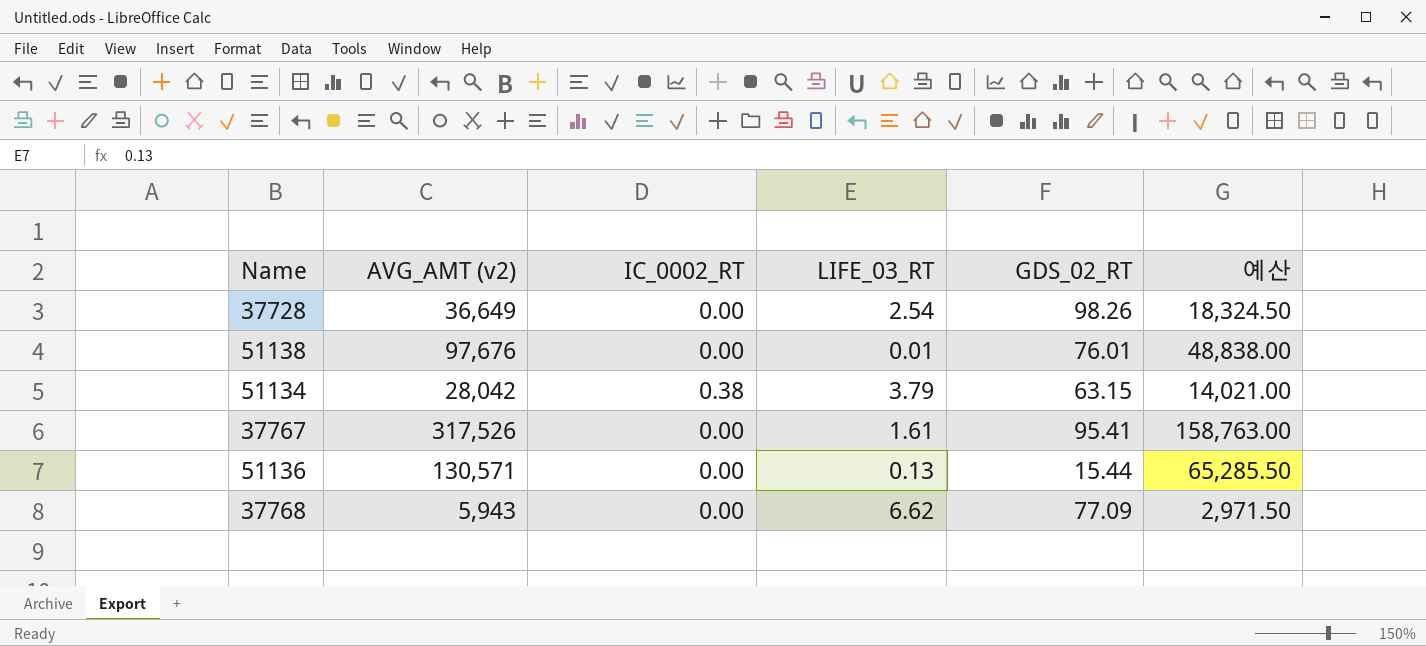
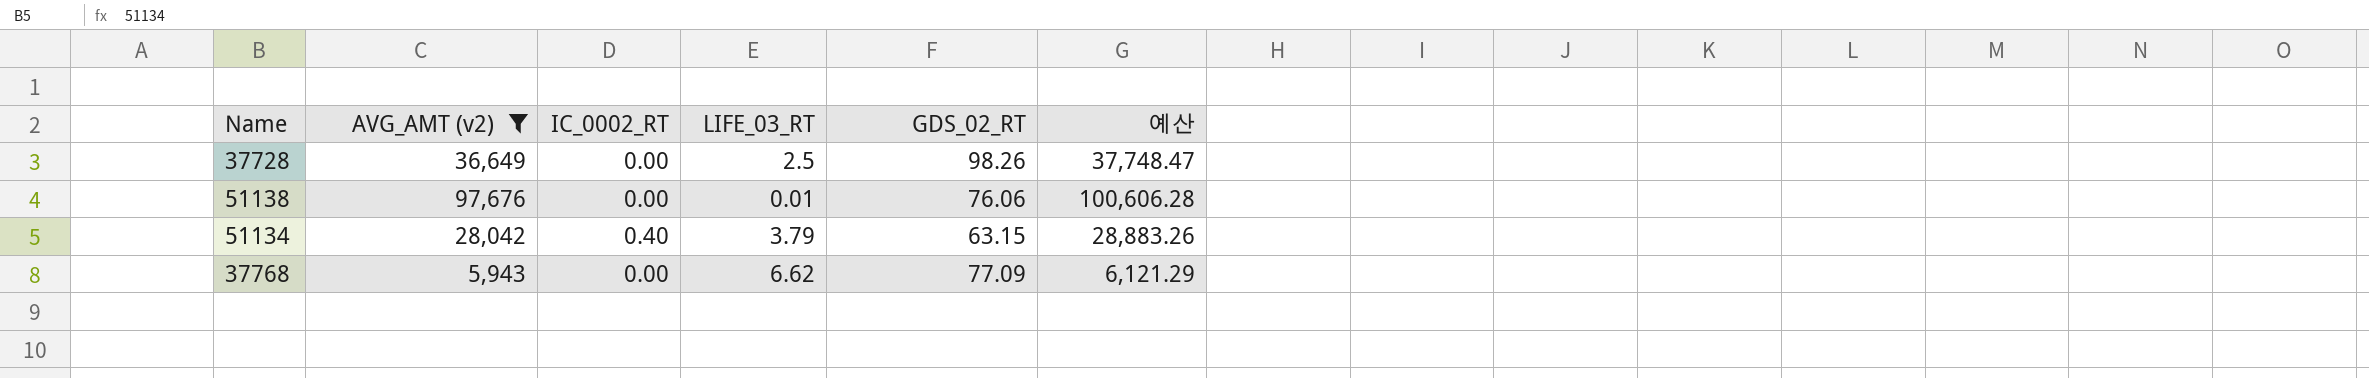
filter: none -> AVG_AMT (v2) <= 97,676
column 예산 | formula: [AVG_AMT (v2)] * 0.5 -> [AVG_AMT (v2)] * 1.03
37728 | LIFE_03_RT: 2.54 -> 2.5
51138 | GDS_02_RT: 76.01 -> 76.06
51134 | IC_0002_RT: 0.38 -> 0.40

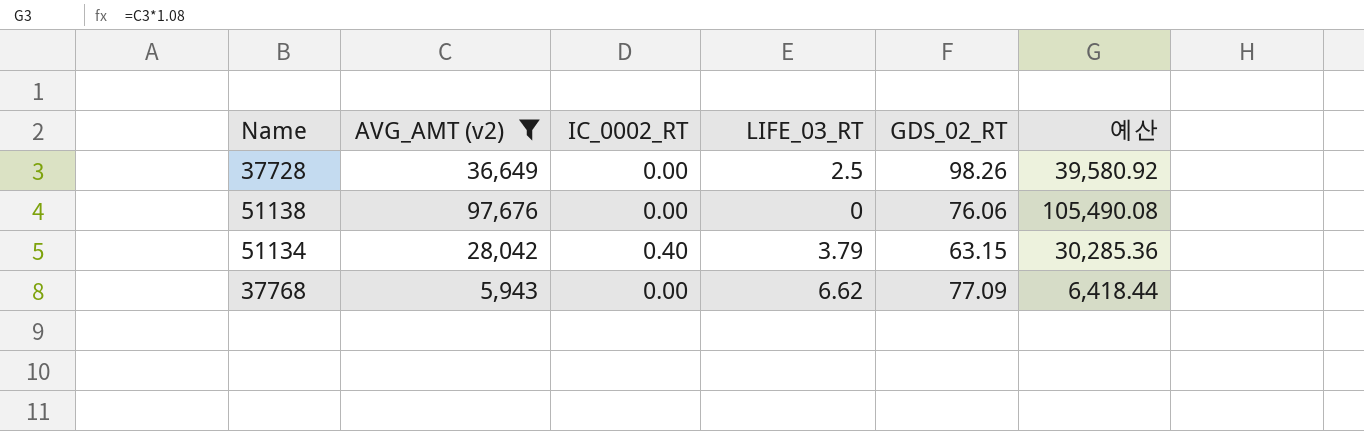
column 예산 | formula: [AVG_AMT (v2)] * 1.03 -> [AVG_AMT (v2)] * 1.08
51138 | LIFE_03_RT: 0.01 -> 0

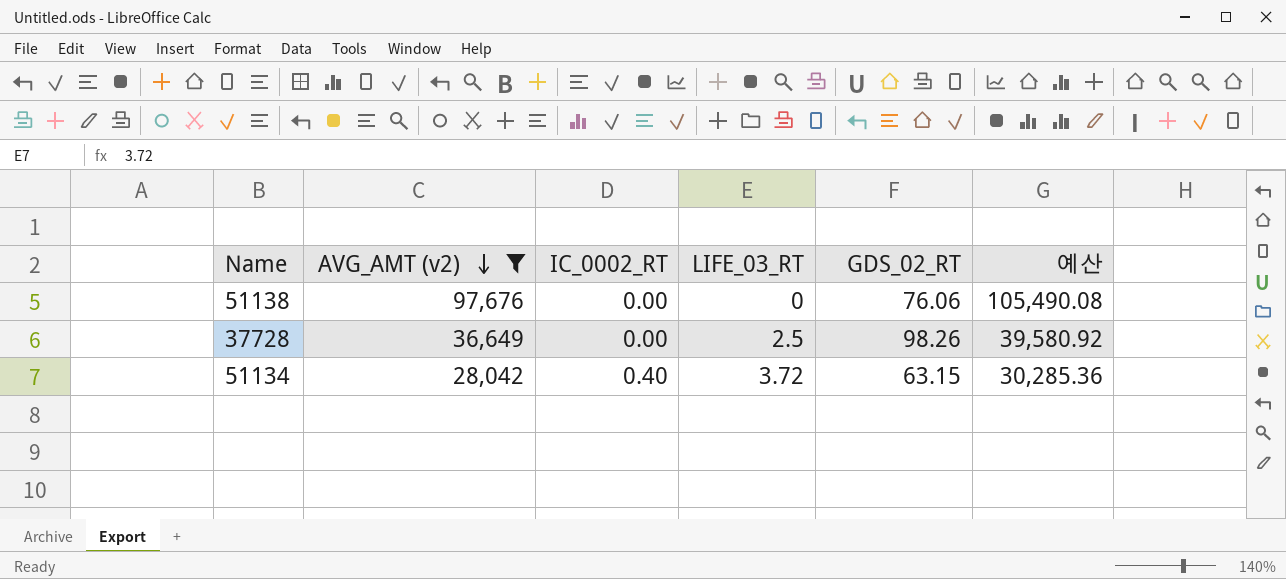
row order: none -> AVG_AMT (v2) descending
row 37768: 5,943 | 0.00 | 6.62 | 77.09 | 6,418.44 -> none
51134 | LIFE_03_RT: 3.79 -> 3.72

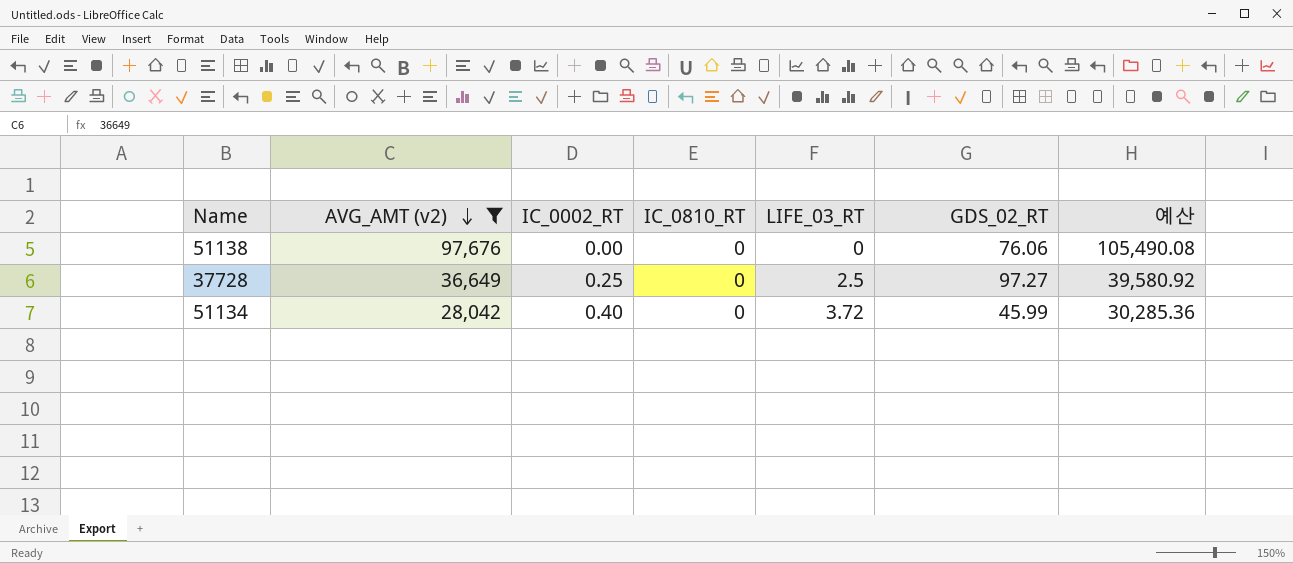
column IC_0810_RT | position: none -> 4
37728 | IC_0002_RT: 0.00 -> 0.25
37728 | GDS_02_RT: 98.26 -> 97.27
51134 | GDS_02_RT: 63.15 -> 45.99

